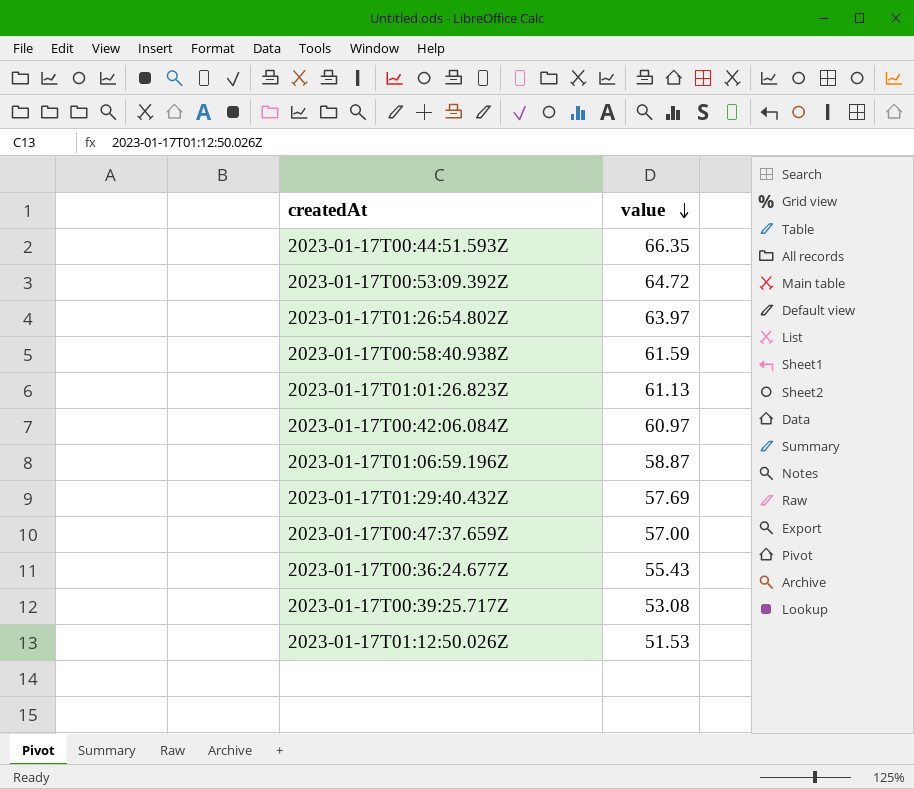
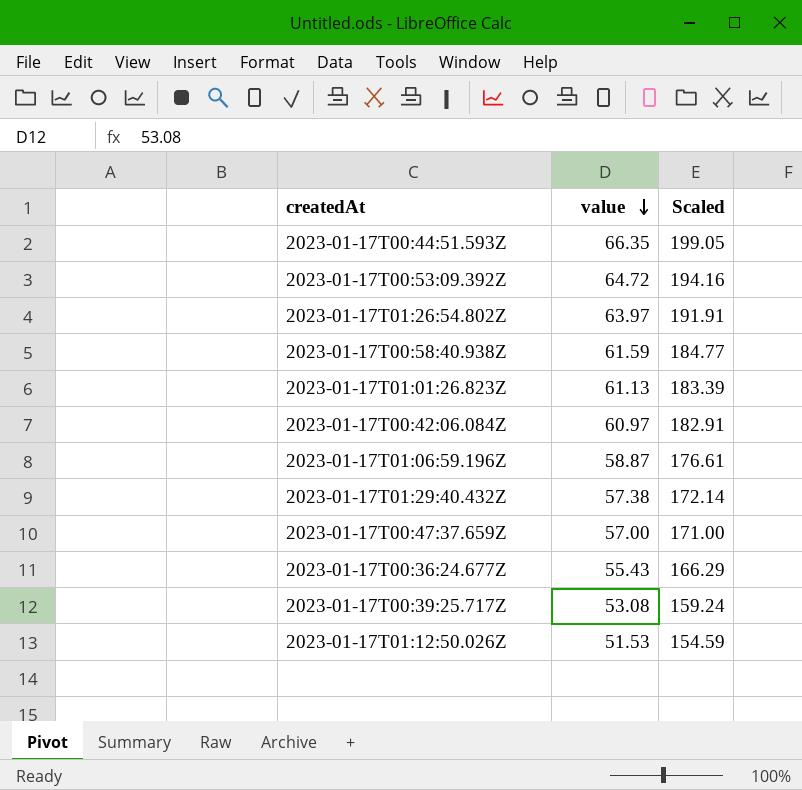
column Scaled | formula: none -> [value] * 3
2023-01-17T01:29:40.432Z | value: 57.69 -> 57.38

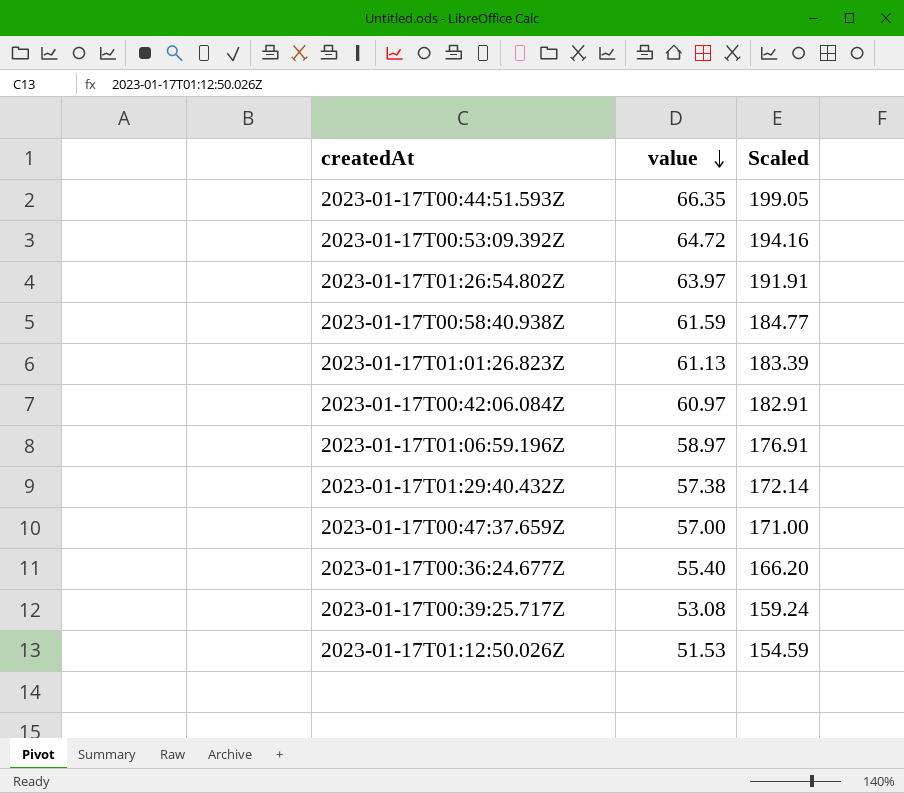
2023-01-17T01:06:59.196Z | value: 58.87 -> 58.97
2023-01-17T01:06:59.196Z | Scaled: 176.61 -> 176.91
2023-01-17T00:36:24.677Z | value: 55.43 -> 55.40
2023-01-17T00:36:24.677Z | Scaled: 166.29 -> 166.20

